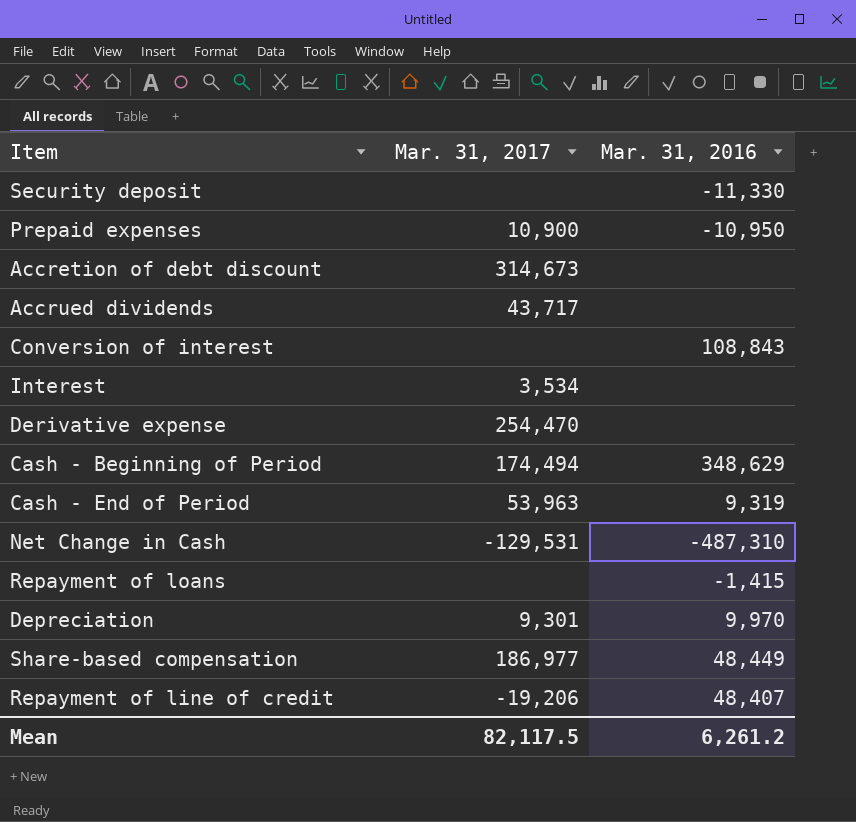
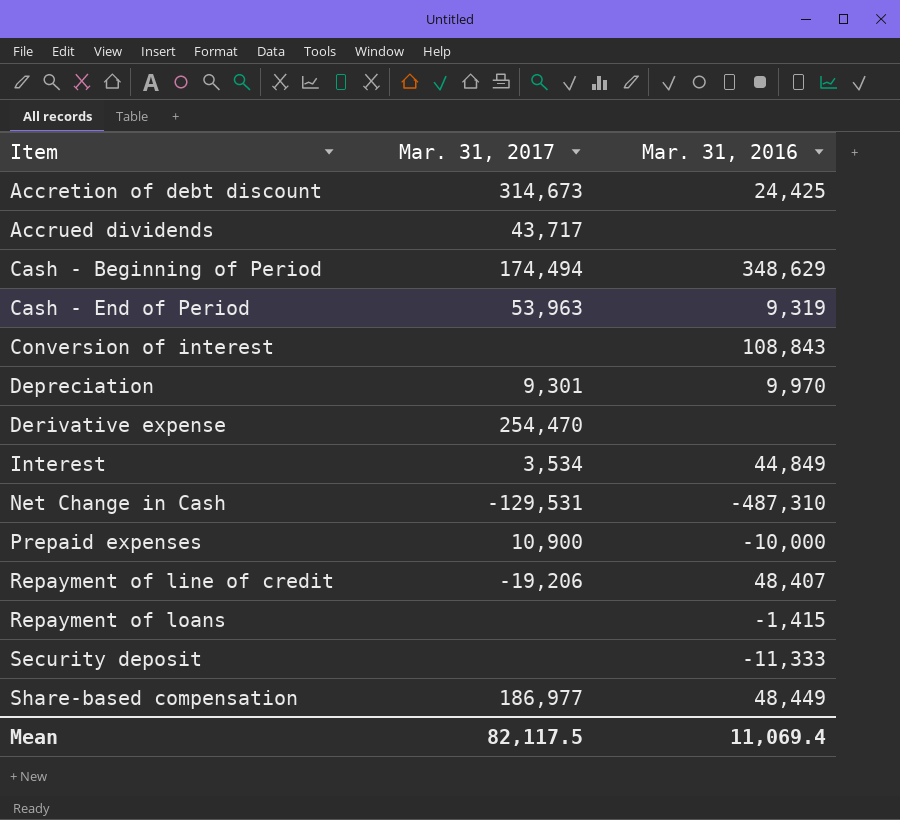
row order: none -> Item ascending
Accretion of debt discount | Mar. 31, 2016: none -> 24,425
Interest | Mar. 31, 2016: none -> 44,849
Prepaid expenses | Mar. 31, 2016: -10,950 -> -10,000
Security deposit | Mar. 31, 2016: -11,330 -> -11,333
Mean | Mar. 31, 2016: 6,261.2 -> 11,069.4

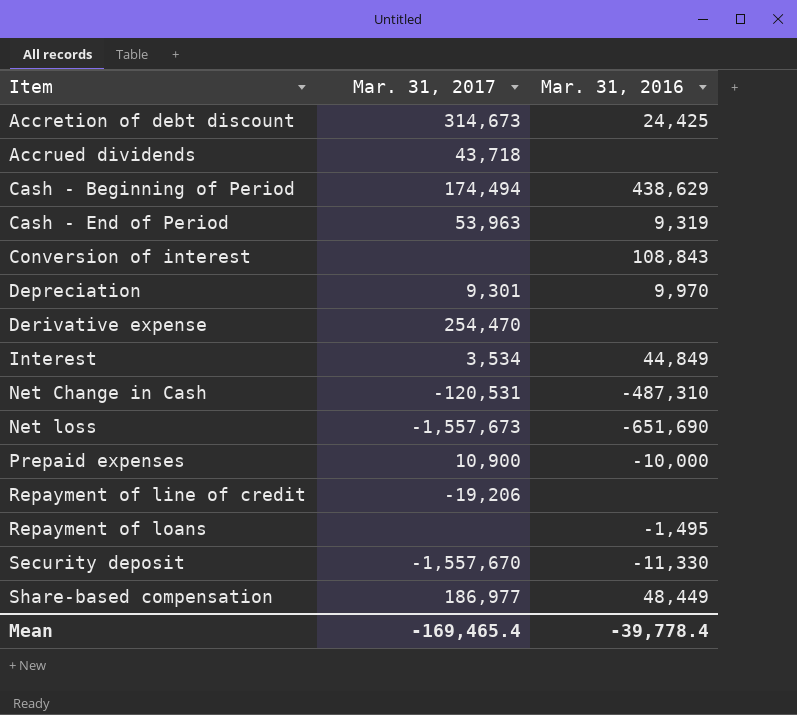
Accrued dividends | Mar. 31, 2017: 43,717 -> 43,718
Cash - Beginning of Period | Mar. 31, 2016: 348,629 -> 438,629
Net Change in Cash | Mar. 31, 2017: -129,531 -> -120,531
row Net loss: none -> -1,557,673 | -651,690
Repayment of line of credit | Mar. 31, 2016: 48,407 -> none
Repayment of loans | Mar. 31, 2016: -1,415 -> -1,495
Security deposit | Mar. 31, 2017: none -> -1,557,670
Security deposit | Mar. 31, 2016: -11,333 -> -11,330
Mean | Mar. 31, 2017: 82,117.5 -> -169,465.4
Mean | Mar. 31, 2016: 11,069.4 -> -39,778.4

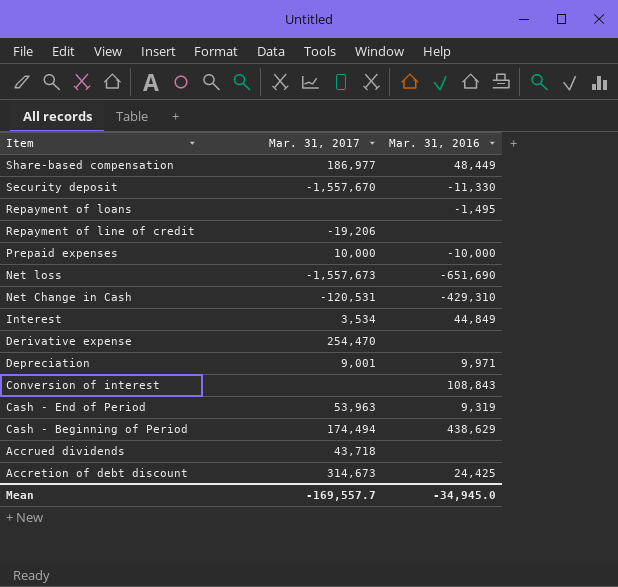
row order: Item ascending -> Item descending
Prepaid expenses | Mar. 31, 2017: 10,900 -> 10,000
Net Change in Cash | Mar. 31, 2016: -487,310 -> -429,310
Depreciation | Mar. 31, 2017: 9,301 -> 9,001
Depreciation | Mar. 31, 2016: 9,970 -> 9,971
Mean | Mar. 31, 2017: -169,465.4 -> -169,557.7
Mean | Mar. 31, 2016: -39,778.4 -> -34,945.0

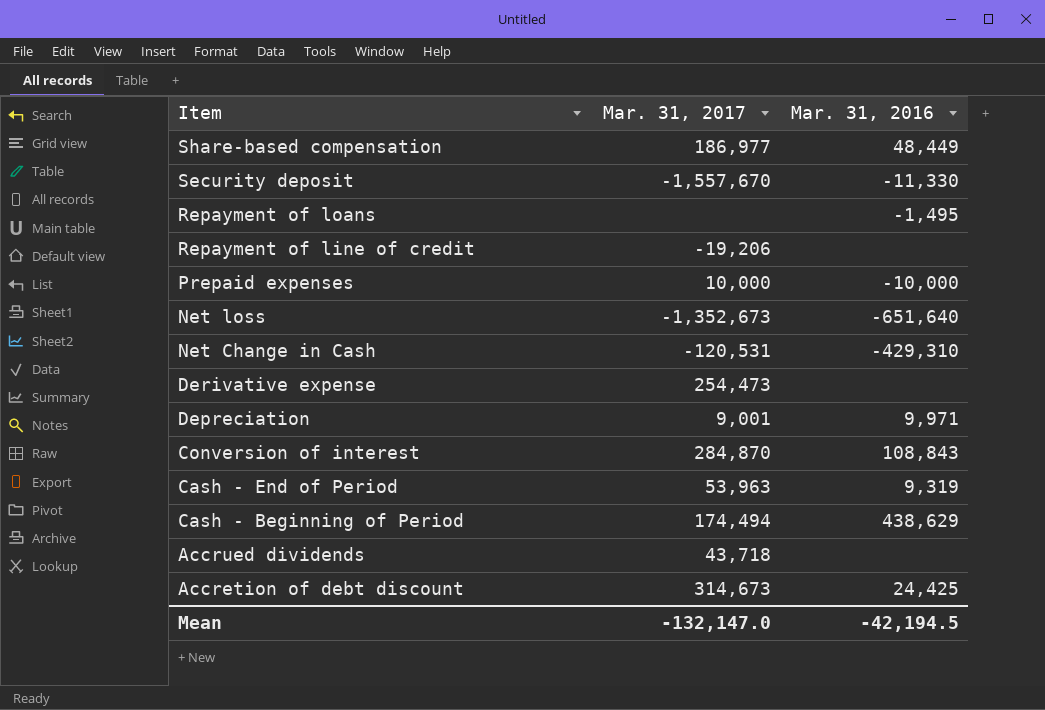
row Interest: 3,534 | 44,849 -> none
Net loss | Mar. 31, 2017: -1,557,673 -> -1,352,673
Net loss | Mar. 31, 2016: -651,690 -> -651,640
Derivative expense | Mar. 31, 2017: 254,470 -> 254,473
Conversion of interest | Mar. 31, 2017: none -> 284,870
Mean | Mar. 31, 2017: -169,557.7 -> -132,147.0
Mean | Mar. 31, 2016: -34,945.0 -> -42,194.5

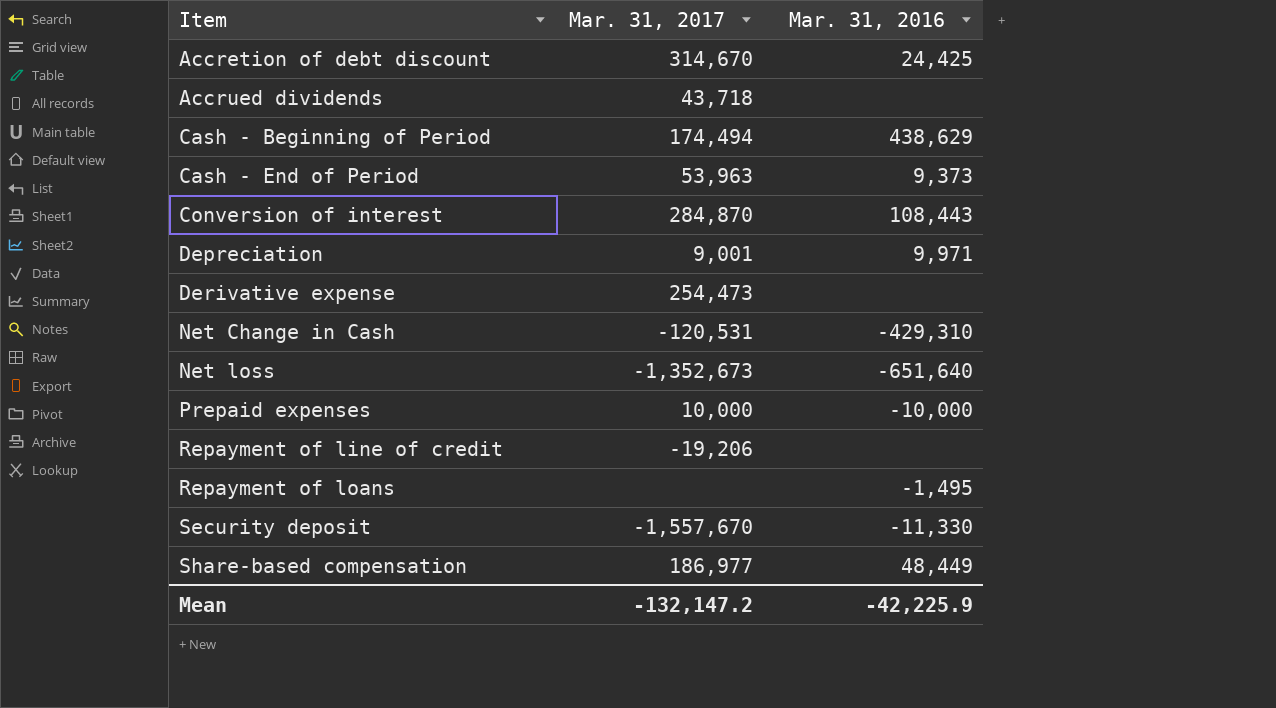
row order: Item descending -> Item ascending
Accretion of debt discount | Mar. 31, 2017: 314,673 -> 314,670
Cash - End of Period | Mar. 31, 2016: 9,319 -> 9,373
Conversion of interest | Mar. 31, 2016: 108,843 -> 108,443
Mean | Mar. 31, 2017: -132,147.0 -> -132,147.2
Mean | Mar. 31, 2016: -42,194.5 -> -42,225.9

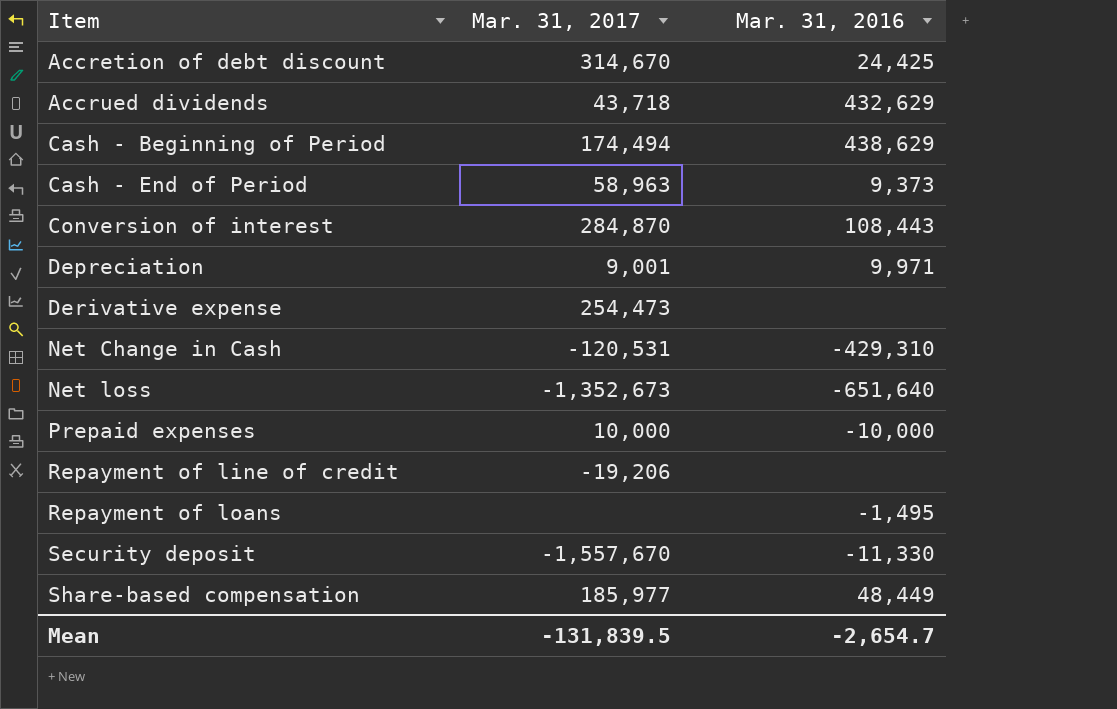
Accrued dividends | Mar. 31, 2016: none -> 432,629
Cash - End of Period | Mar. 31, 2017: 53,963 -> 58,963
Share-based compensation | Mar. 31, 2017: 186,977 -> 185,977
Mean | Mar. 31, 2017: -132,147.2 -> -131,839.5
Mean | Mar. 31, 2016: -42,225.9 -> -2,654.7

